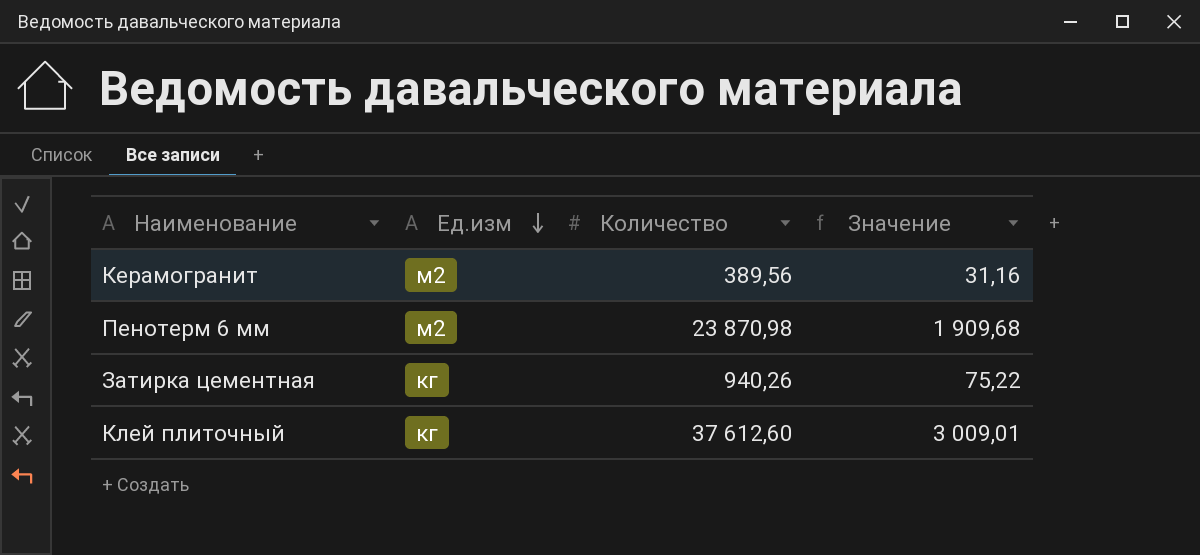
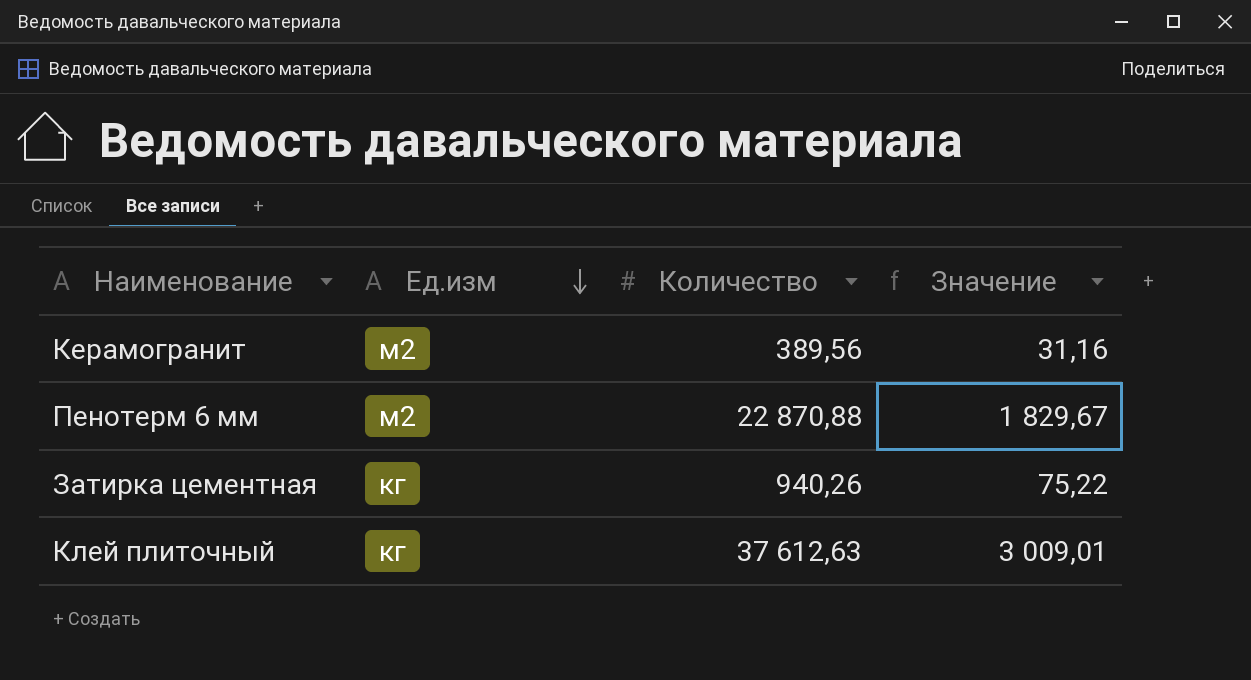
Пенотерм 6 мм | Количество: 23 870,98 -> 22 870,88
Пенотерм 6 мм | Значение: 1 909,68 -> 1 829,67
Клей плиточный | Количество: 37 612,60 -> 37 612,63

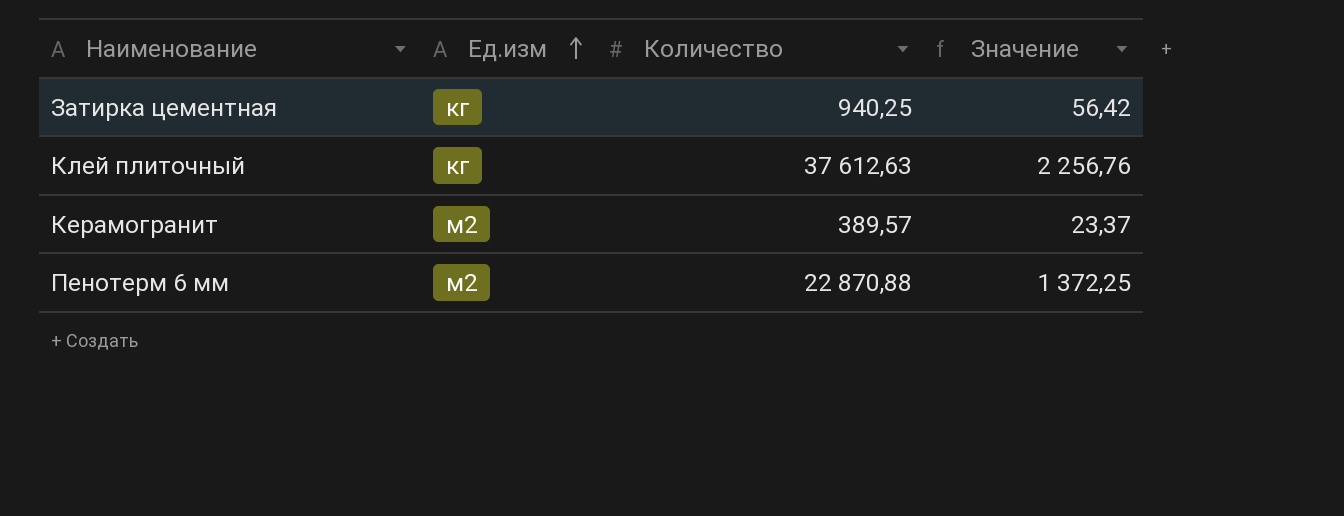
row order: Ед.изм descending -> Ед.изм ascending
column Значение | formula: [Количество] * 0,08 -> [Количество] * 0,06
Затирка цементная | Количество: 940,26 -> 940,25
Керамогранит | Количество: 389,56 -> 389,57

